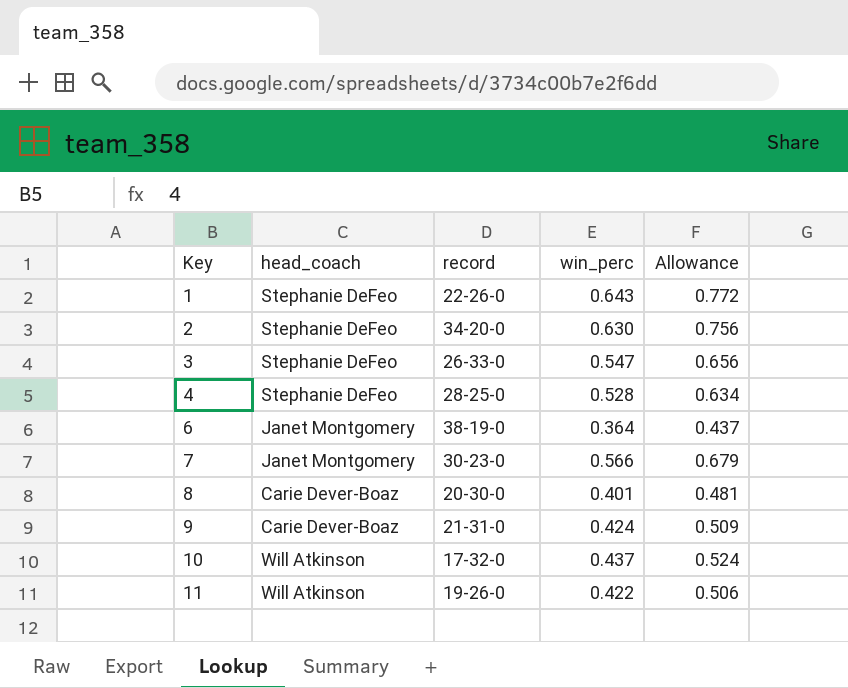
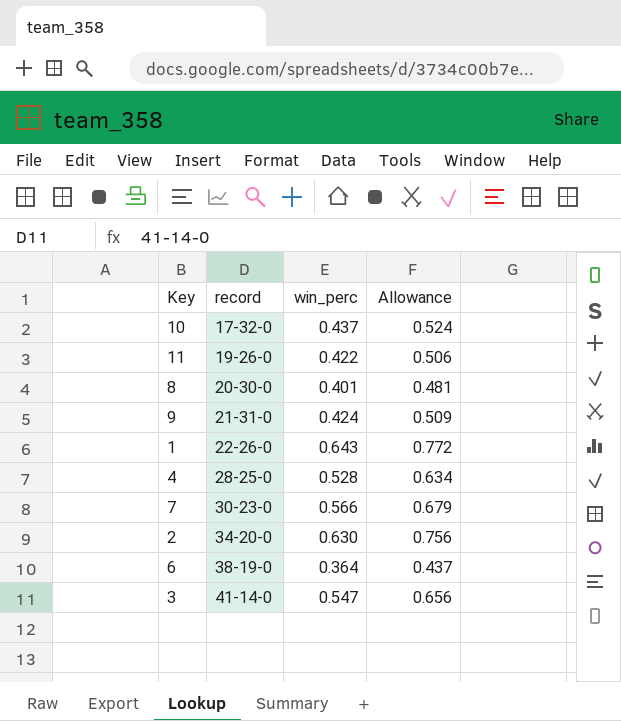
row order: Key ascending -> record ascending
column head_coach | position: 2 -> none
3 | record: 26-33-0 -> 41-14-0

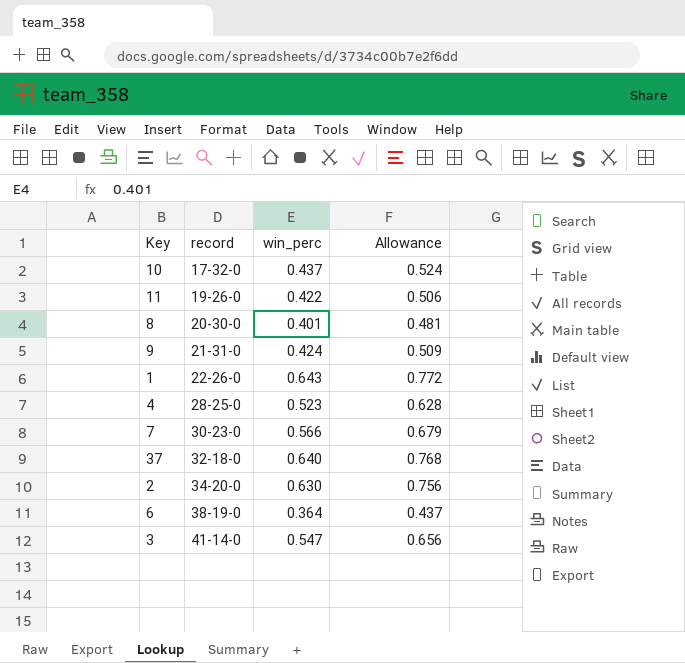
4 | win_perc: 0.528 -> 0.523
4 | Allowance: 0.634 -> 0.628
row 37: none -> 32-18-0 | 0.640 | 0.768

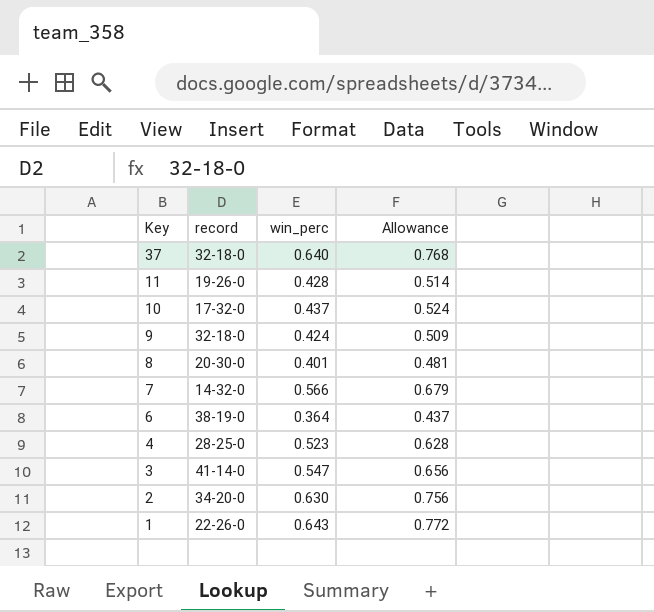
row order: record ascending -> Key descending
11 | win_perc: 0.422 -> 0.428
11 | Allowance: 0.506 -> 0.514
9 | record: 21-31-0 -> 32-18-0
7 | record: 30-23-0 -> 14-32-0

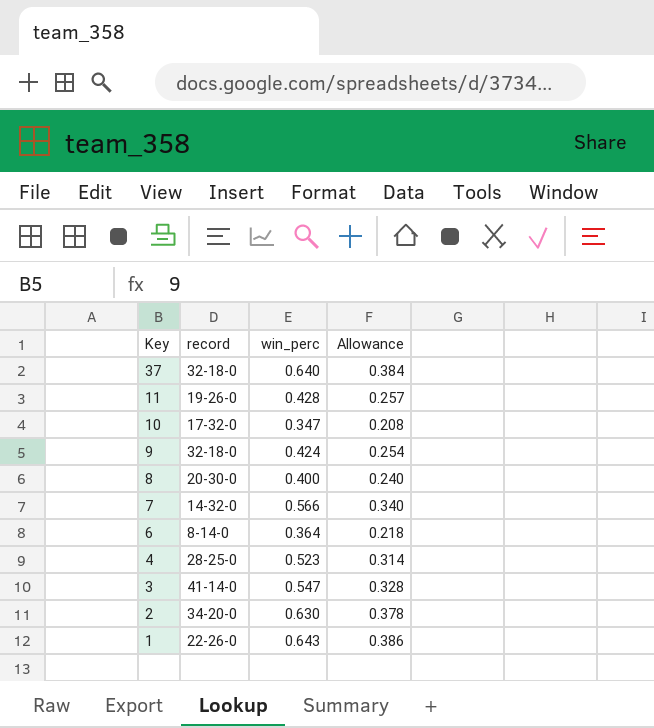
column Allowance | formula: [win_perc] * 1.2 -> [win_perc] * 0.6
10 | win_perc: 0.437 -> 0.347
8 | win_perc: 0.401 -> 0.400
6 | record: 38-19-0 -> 8-14-0

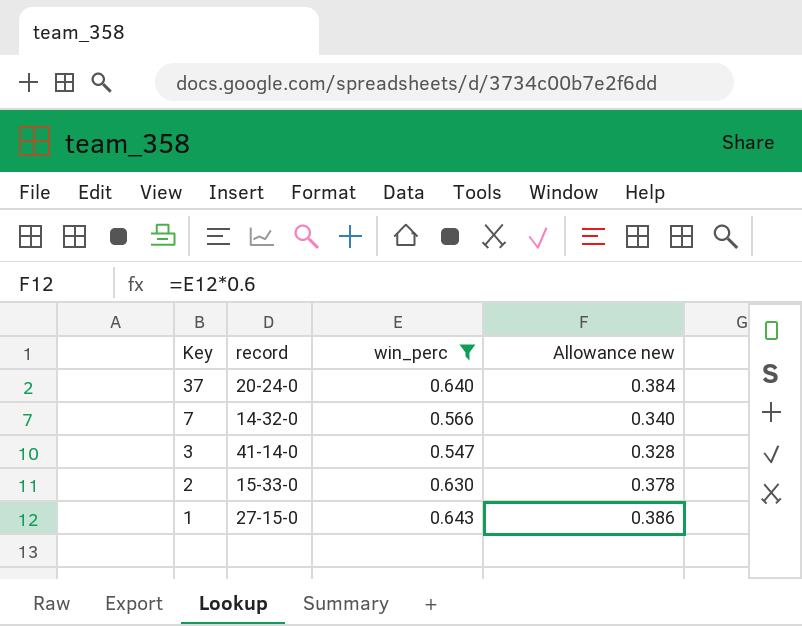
filter: none -> win_perc >= 0.547
column name: Allowance -> Allowance new
37 | record: 32-18-0 -> 20-24-0
2 | record: 34-20-0 -> 15-33-0
1 | record: 22-26-0 -> 27-15-0

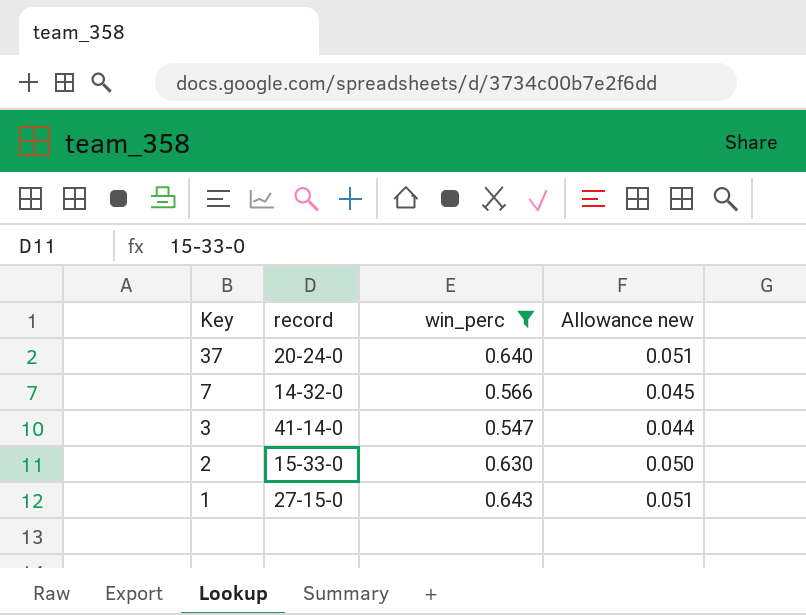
column Allowance new | formula: [win_perc] * 0.6 -> [win_perc] * 0.08

